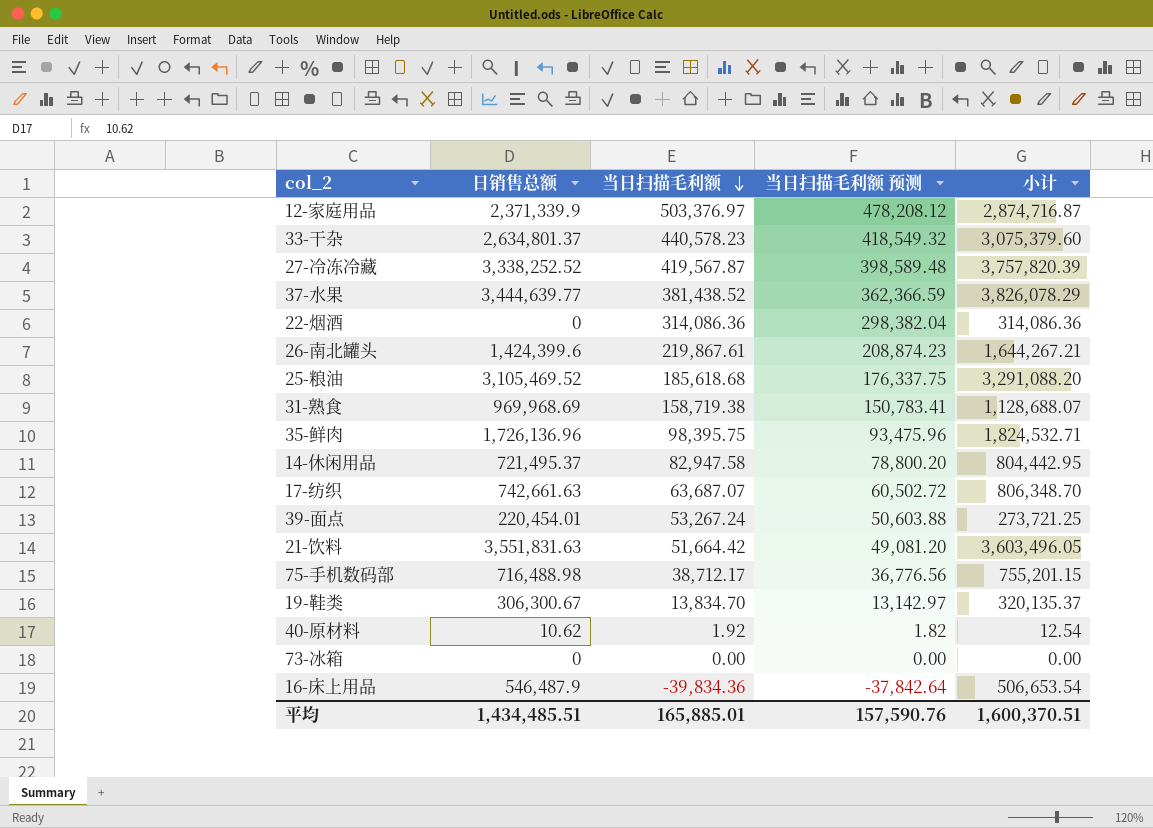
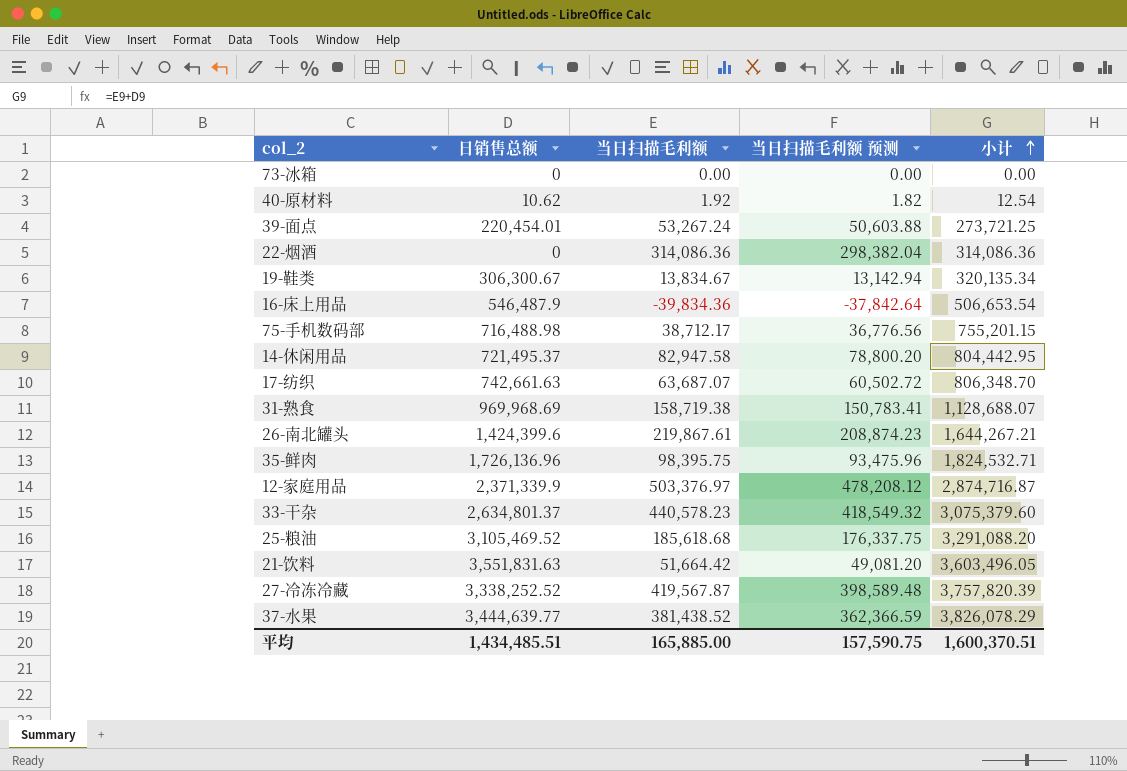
row order: 当日扫描毛利额 descending -> 小计 ascending
19-鞋类 | 当日扫描毛利额: 13,834.70 -> 13,834.67
19-鞋类 | 当日扫描毛利额 预测: 13,142.97 -> 13,142.94
19-鞋类 | 小计: 320,135.37 -> 320,135.34
平均 | 当日扫描毛利额: 165,885.01 -> 165,885.00
平均 | 当日扫描毛利额 预测: 157,590.76 -> 157,590.75

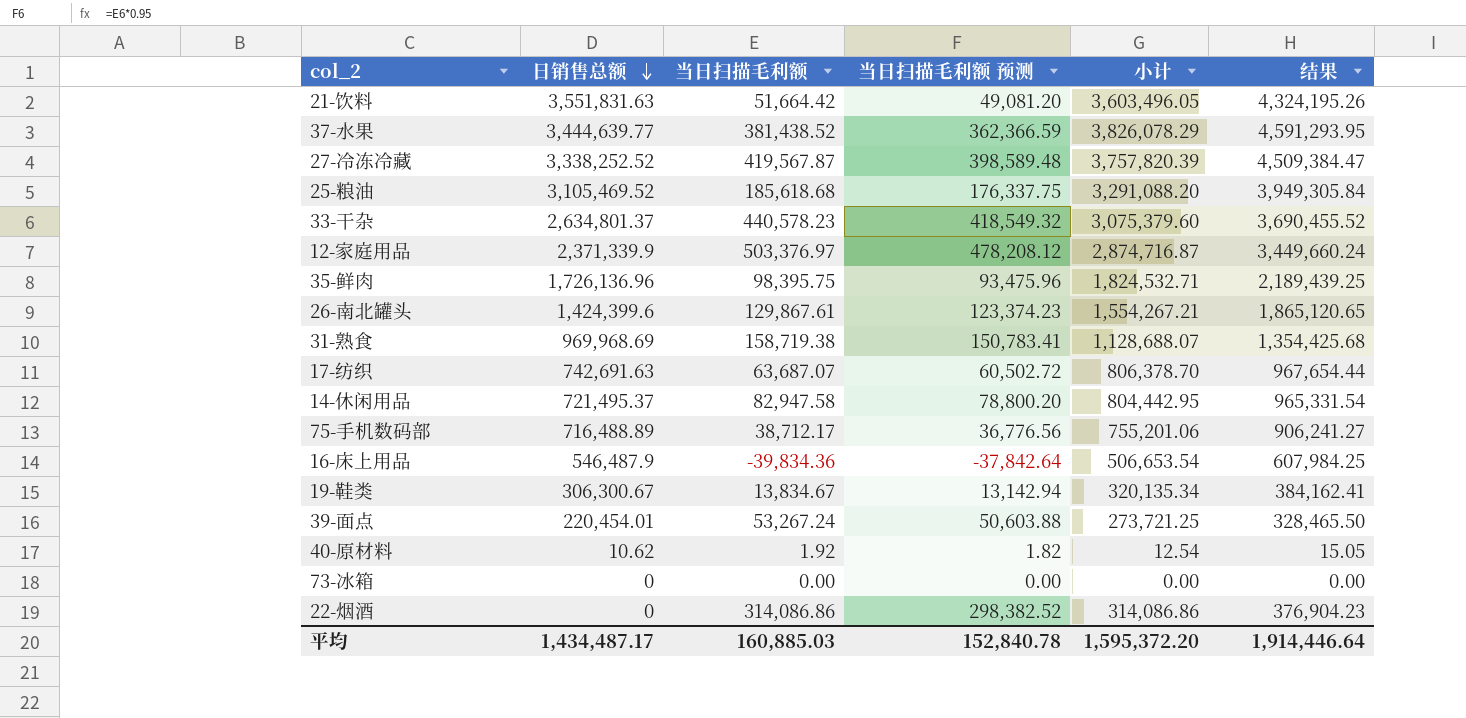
row order: 小计 ascending -> 日销售总额 descending
column 结果 | formula: none -> [小计] * 1.2
26-南北罐头 | 当日扫描毛利额: 219,867.61 -> 129,867.61
26-南北罐头 | 当日扫描毛利额 预测: 208,874.23 -> 123,374.23
26-南北罐头 | 小计: 1,644,267.21 -> 1,554,267.21
17-纺织 | 日销售总额: 742,661.63 -> 742,691.63
17-纺织 | 小计: 806,348.70 -> 806,378.70
75-手机数码部 | 日销售总额: 716,488.98 -> 716,488.89
75-手机数码部 | 小计: 755,201.15 -> 755,201.06
22-烟酒 | 当日扫描毛利额: 314,086.36 -> 314,086.86
22-烟酒 | 当日扫描毛利额 预测: 298,382.04 -> 298,382.52
22-烟酒 | 小计: 314,086.36 -> 314,086.86
平均 | 日销售总额: 1,434,485.51 -> 1,434,487.17
平均 | 当日扫描毛利额: 165,885.00 -> 160,885.03
平均 | 当日扫描毛利额 预测: 157,590.75 -> 152,840.78
平均 | 小计: 1,600,370.51 -> 1,595,372.20

